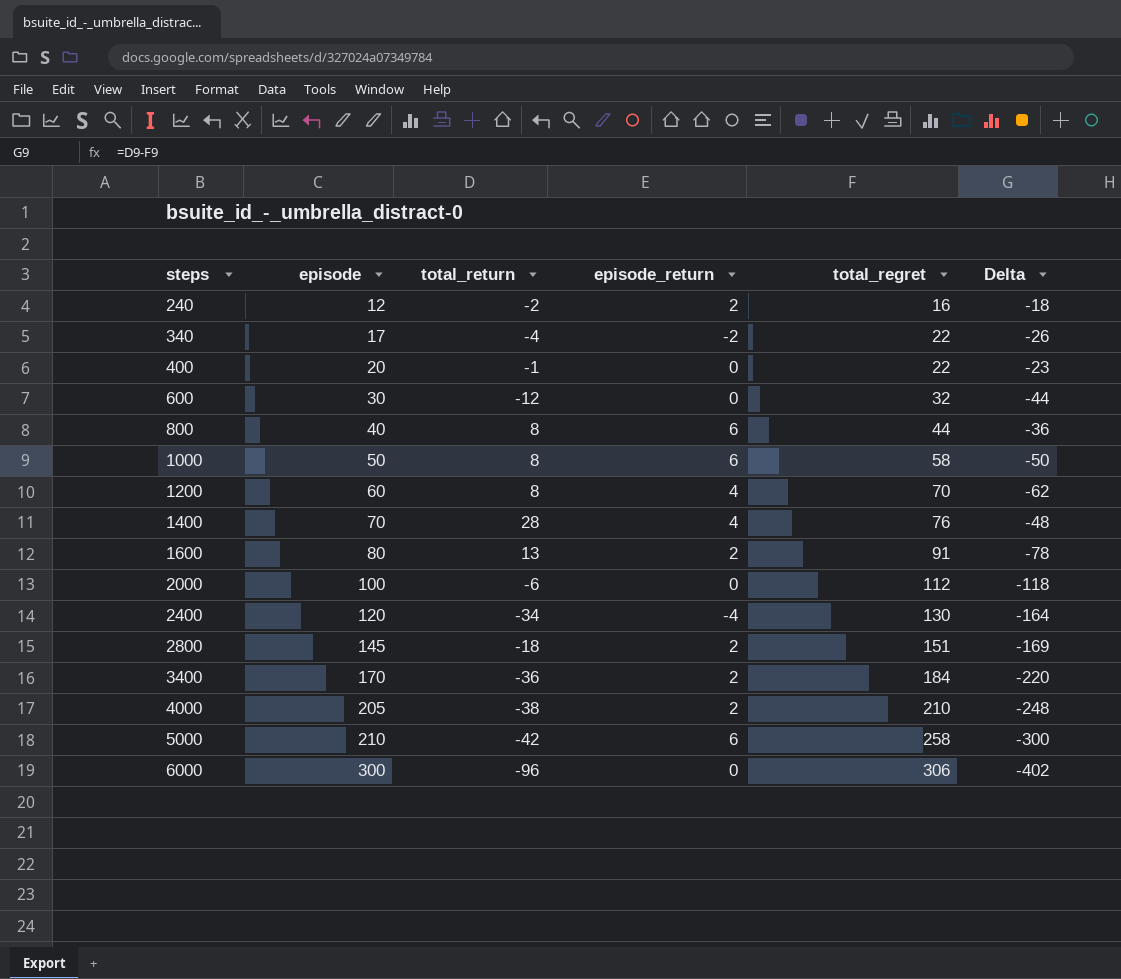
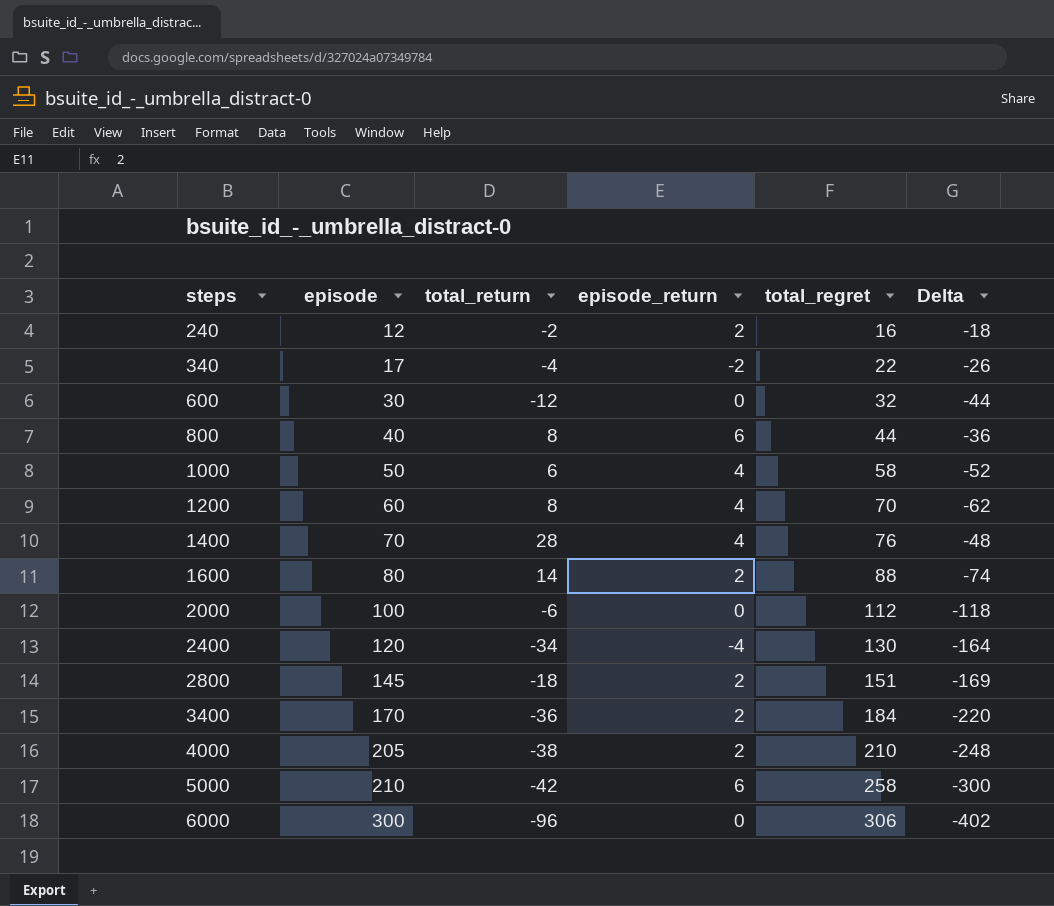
row 400: 20 | -1 | 0 | 22 | -23 -> none
1000 | total_return: 8 -> 6
1000 | episode_return: 6 -> 4
1000 | Delta: -50 -> -52
1600 | total_return: 13 -> 14
1600 | total_regret: 91 -> 88
1600 | Delta: -78 -> -74

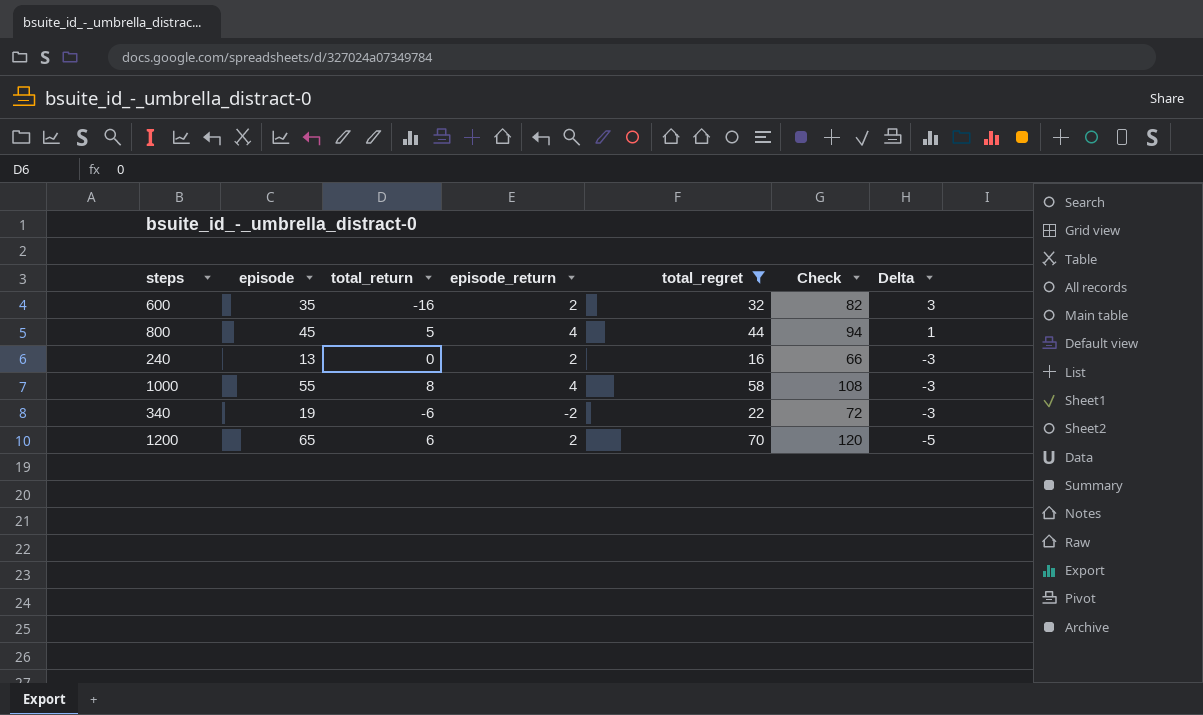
filter: none -> total_regret <= 70
row order: steps ascending -> Delta descending
column Check | formula: none -> [total_regret] + 50
column Delta | formula: [total_return] - [total_regret] -> [episode] - [total_regret]
600 | episode: 30 -> 35
600 | total_return: -12 -> -16
600 | episode_return: 0 -> 2
800 | episode: 40 -> 45
800 | total_return: 8 -> 5
800 | episode_return: 6 -> 4
240 | episode: 12 -> 13
240 | total_return: -2 -> 0
1000 | episode: 50 -> 55
1000 | total_return: 6 -> 8
340 | episode: 17 -> 19
340 | total_return: -4 -> -6
1200 | episode: 60 -> 65
1200 | total_return: 8 -> 6
1200 | episode_return: 4 -> 2

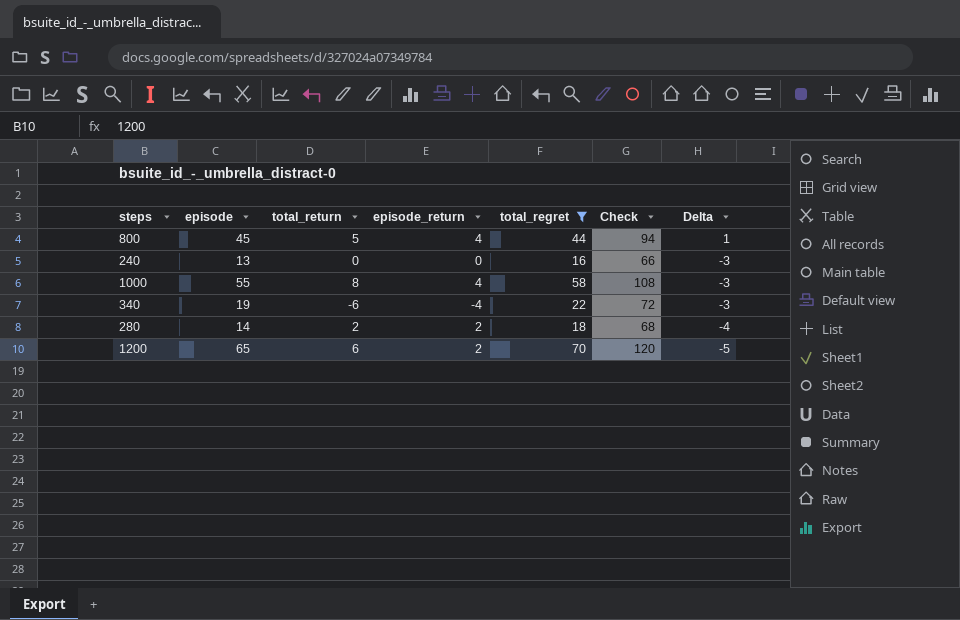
row 600: 35 | -16 | 2 | 32 | 82 | 3 -> none
240 | episode_return: 2 -> 0
340 | episode_return: -2 -> -4
row 280: none -> 14 | 2 | 2 | 18 | 68 | -4

